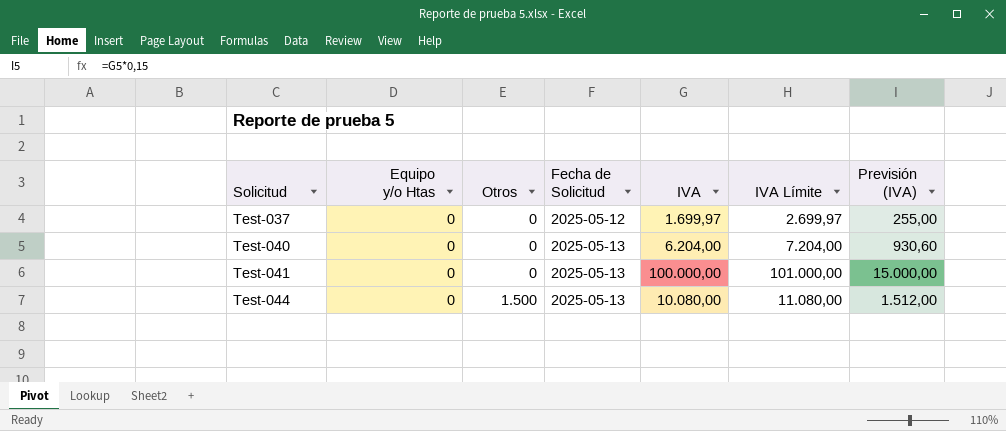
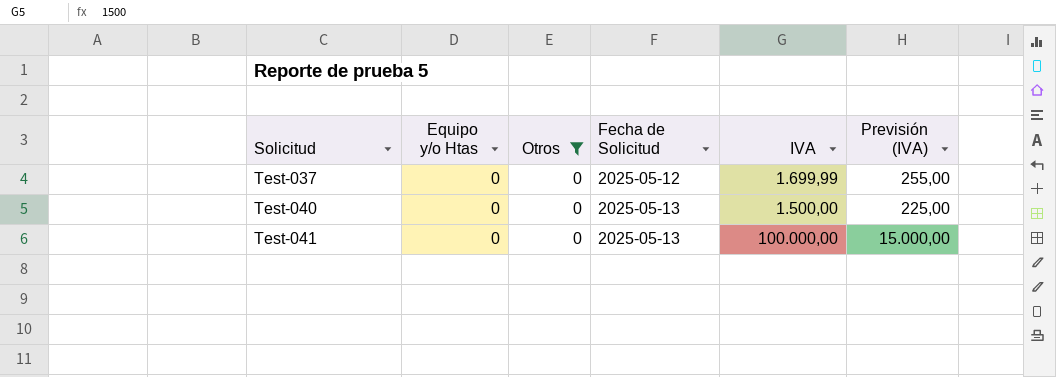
filter: none -> Otros = 0
column IVA Límite | formula: [IVA] + 1000 -> none
Test-037 | IVA: 1.699,97 -> 1.699,99
Test-040 | IVA: 6.204,00 -> 1.500,00
Test-040 | Previsión (IVA): 930,60 -> 225,00

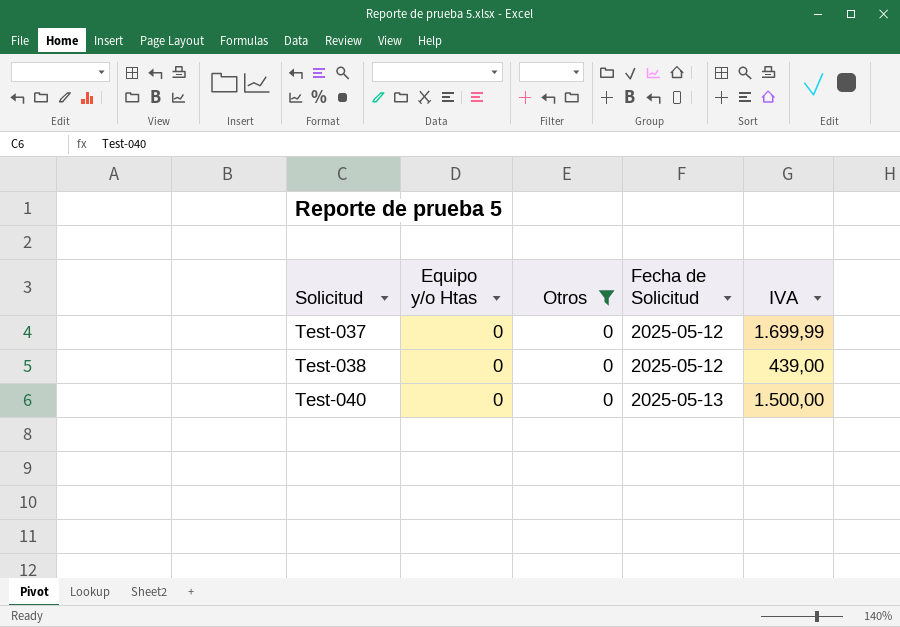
column Previsión (IVA) | formula: [IVA] * 0,15 -> none
row Test-041: 0 | 0 | 2025-05-13 | 100.000,00 | 15.000,00 -> none
row Test-038: none -> 0 | 0 | 2025-05-12 | 439,00

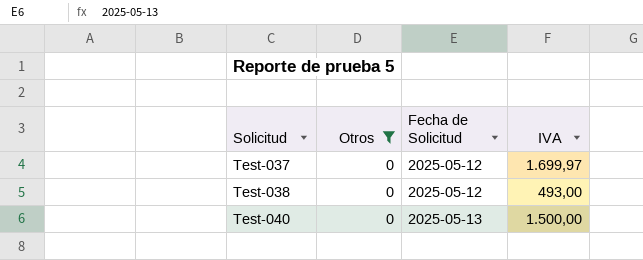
column Equipo y/o Htas | position: 2 -> none
Test-037 | IVA: 1.699,99 -> 1.699,97
Test-038 | IVA: 439,00 -> 493,00

